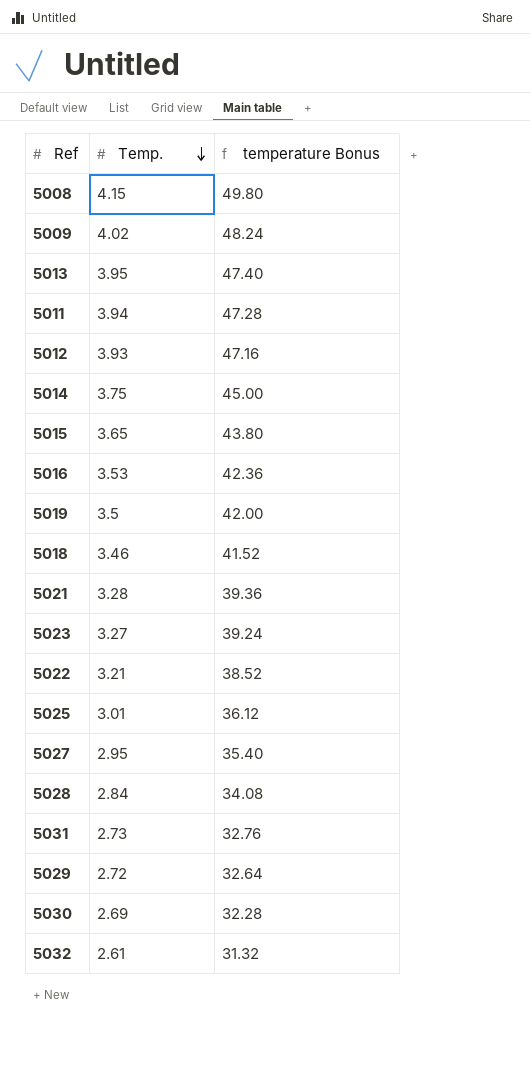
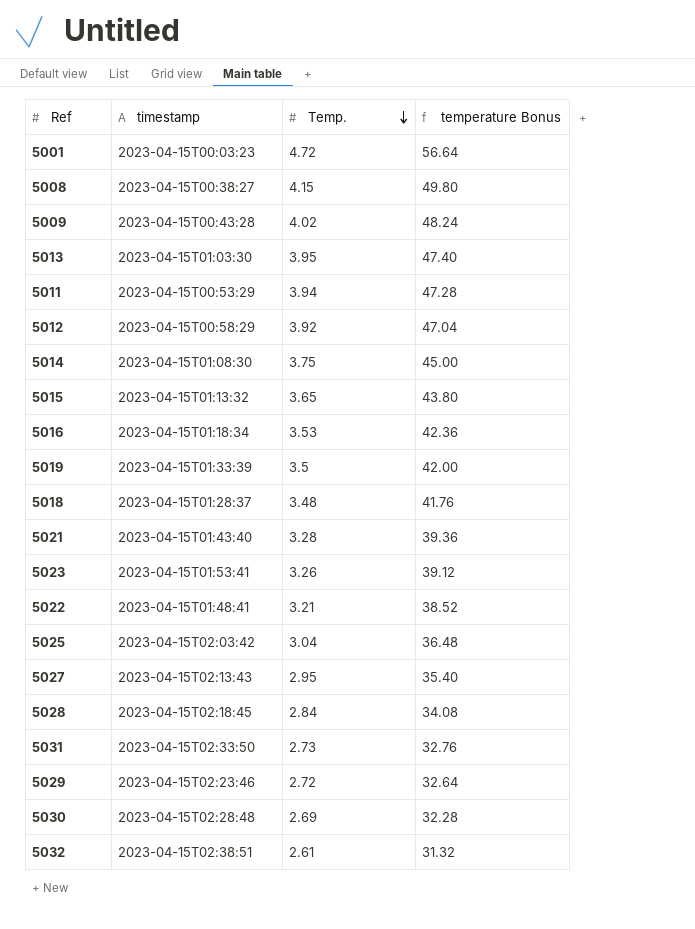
column timestamp | position: none -> 2
row 5001: none -> 2023-04-15T00:03:23 | 4.72 | 56.64
5012 | Temp.: 3.93 -> 3.92
5012 | temperature Bonus: 47.16 -> 47.04
5018 | Temp.: 3.46 -> 3.48
5018 | temperature Bonus: 41.52 -> 41.76
5023 | Temp.: 3.27 -> 3.26
5023 | temperature Bonus: 39.24 -> 39.12
5025 | Temp.: 3.01 -> 3.04
5025 | temperature Bonus: 36.12 -> 36.48

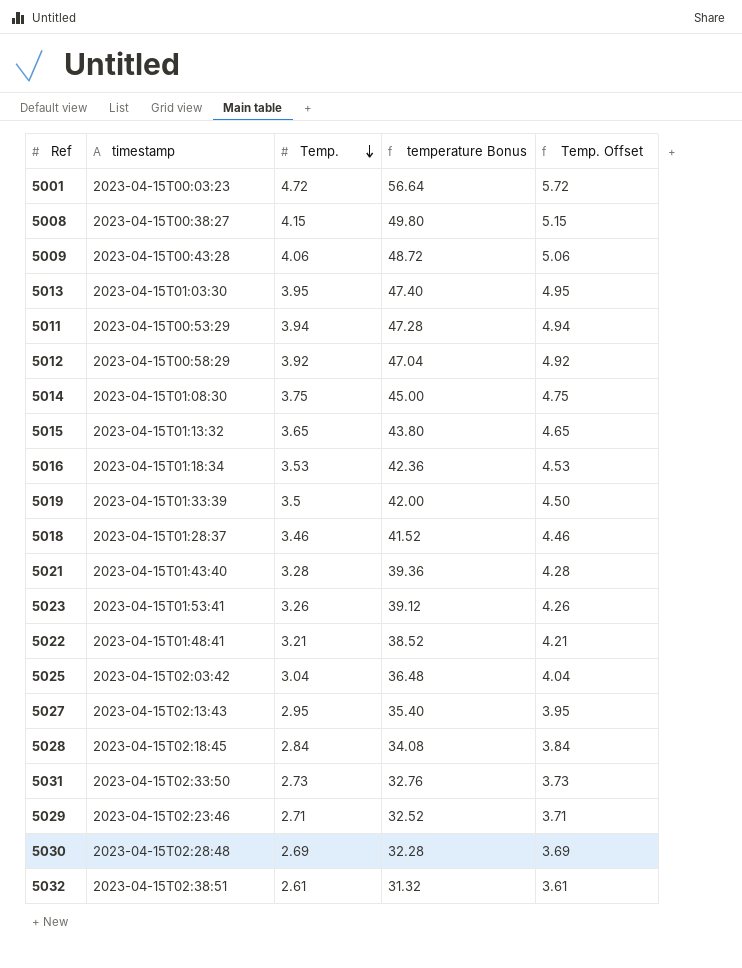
column Temp. Offset | formula: none -> [Temp.] + 1
5009 | Temp.: 4.02 -> 4.06
5009 | temperature Bonus: 48.24 -> 48.72
5018 | Temp.: 3.48 -> 3.46
5018 | temperature Bonus: 41.76 -> 41.52
5029 | Temp.: 2.72 -> 2.71
5029 | temperature Bonus: 32.64 -> 32.52

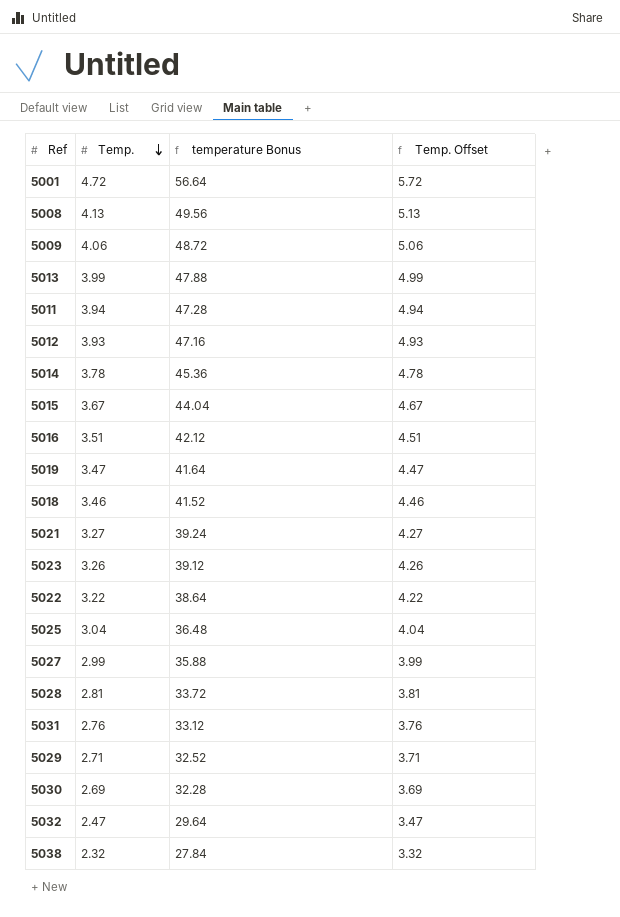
column timestamp | position: 2 -> none
5008 | Temp.: 4.15 -> 4.13
5008 | temperature Bonus: 49.80 -> 49.56
5008 | Temp. Offset: 5.15 -> 5.13
5013 | Temp.: 3.95 -> 3.99
5013 | temperature Bonus: 47.40 -> 47.88
5013 | Temp. Offset: 4.95 -> 4.99
5012 | Temp.: 3.92 -> 3.93
5012 | temperature Bonus: 47.04 -> 47.16
5012 | Temp. Offset: 4.92 -> 4.93
5014 | Temp.: 3.75 -> 3.78
5014 | temperature Bonus: 45.00 -> 45.36
5014 | Temp. Offset: 4.75 -> 4.78
5015 | Temp.: 3.65 -> 3.67
5015 | temperature Bonus: 43.80 -> 44.04
5015 | Temp. Offset: 4.65 -> 4.67
5016 | Temp.: 3.53 -> 3.51
5016 | temperature Bonus: 42.36 -> 42.12
5016 | Temp. Offset: 4.53 -> 4.51
5019 | Temp.: 3.5 -> 3.47
5019 | temperature Bonus: 42.00 -> 41.64
5019 | Temp. Offset: 4.50 -> 4.47
5021 | Temp.: 3.28 -> 3.27
5021 | temperature Bonus: 39.36 -> 39.24
5021 | Temp. Offset: 4.28 -> 4.27
5022 | Temp.: 3.21 -> 3.22
5022 | temperature Bonus: 38.52 -> 38.64
5022 | Temp. Offset: 4.21 -> 4.22
5027 | Temp.: 2.95 -> 2.99
5027 | temperature Bonus: 35.40 -> 35.88
5027 | Temp. Offset: 3.95 -> 3.99
5028 | Temp.: 2.84 -> 2.81
5028 | temperature Bonus: 34.08 -> 33.72
5028 | Temp. Offset: 3.84 -> 3.81
5031 | Temp.: 2.73 -> 2.76
5031 | temperature Bonus: 32.76 -> 33.12
5031 | Temp. Offset: 3.73 -> 3.76
5032 | Temp.: 2.61 -> 2.47
5032 | temperature Bonus: 31.32 -> 29.64
5032 | Temp. Offset: 3.61 -> 3.47
row 5038: none -> 2.32 | 27.84 | 3.32

